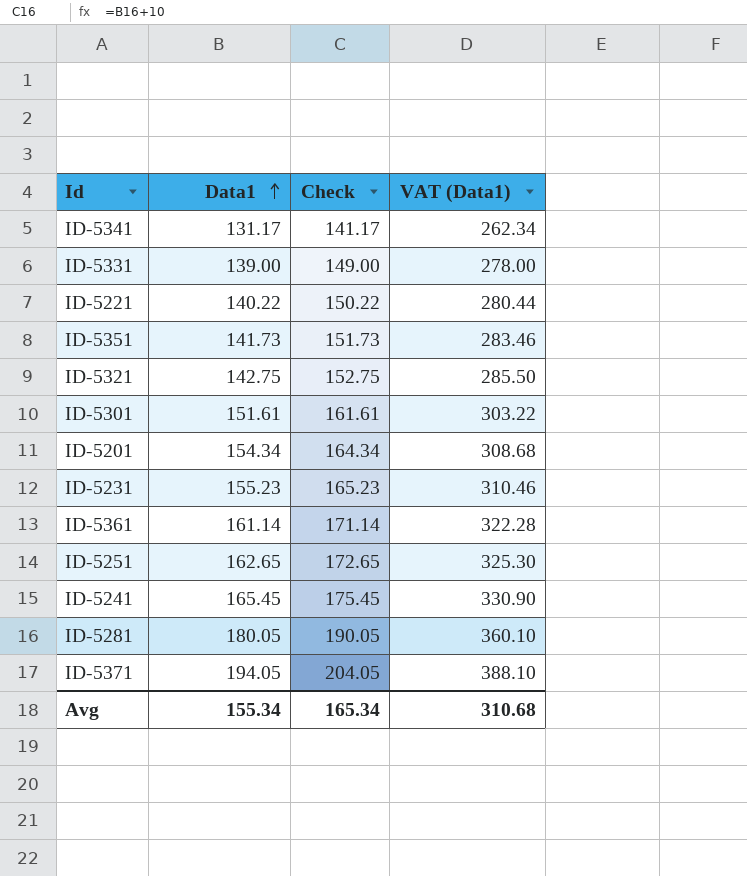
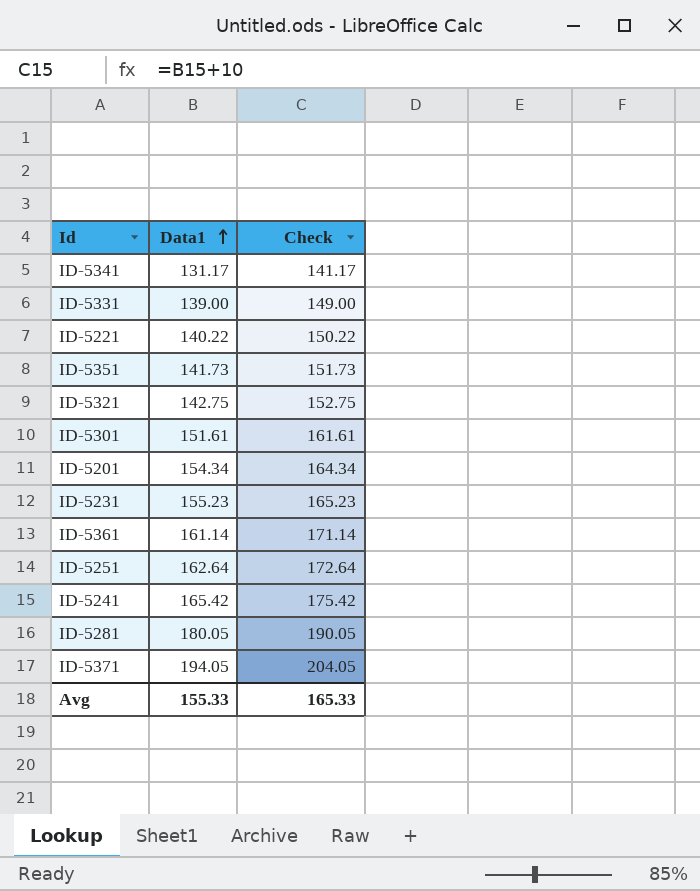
column VAT (Data1) | formula: [Data1] * 2 -> none
ID-5251 | Data1: 162.65 -> 162.64
ID-5251 | Check: 172.65 -> 172.64
ID-5241 | Data1: 165.45 -> 165.42
ID-5241 | Check: 175.45 -> 175.42
Avg | Data1: 155.34 -> 155.33
Avg | Check: 165.34 -> 165.33

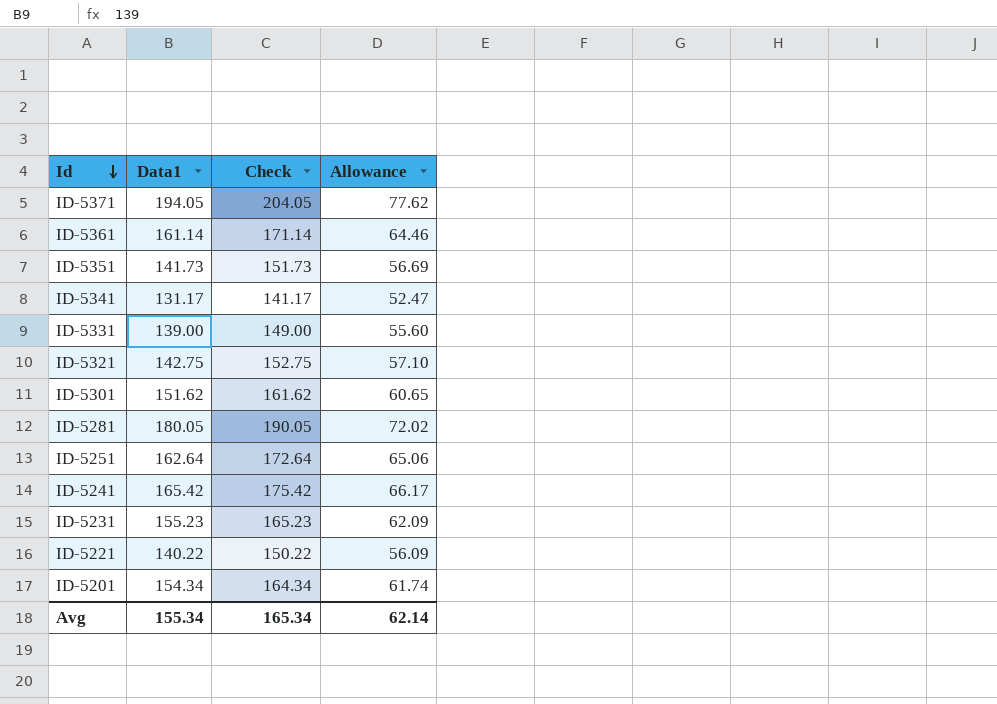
row order: Data1 ascending -> Id descending
column Allowance | formula: none -> [Data1] * 0.4
ID-5301 | Data1: 151.61 -> 151.62
ID-5301 | Check: 161.61 -> 161.62
Avg | Data1: 155.33 -> 155.34
Avg | Check: 165.33 -> 165.34

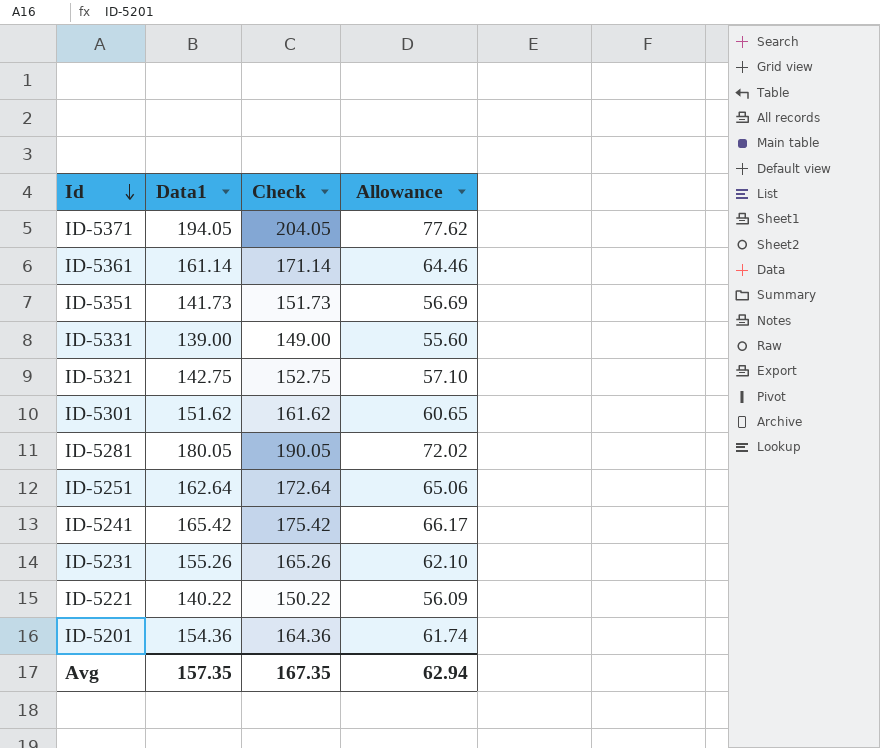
row ID-5341: 131.17 | 141.17 | 52.47 -> none
ID-5231 | Data1: 155.23 -> 155.26
ID-5231 | Check: 165.23 -> 165.26
ID-5231 | Allowance: 62.09 -> 62.10
ID-5201 | Data1: 154.34 -> 154.36
ID-5201 | Check: 164.34 -> 164.36
Avg | Data1: 155.34 -> 157.35
Avg | Check: 165.34 -> 167.35
Avg | Allowance: 62.14 -> 62.94

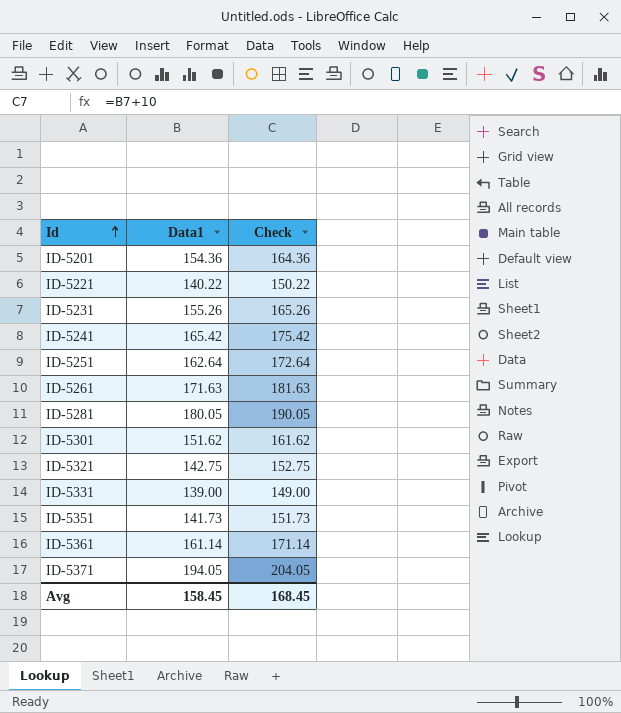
row order: Id descending -> Id ascending
column Allowance | formula: [Data1] * 0.4 -> none
row ID-5261: none -> 171.63 | 181.63
Avg | Data1: 157.35 -> 158.45
Avg | Check: 167.35 -> 168.45

